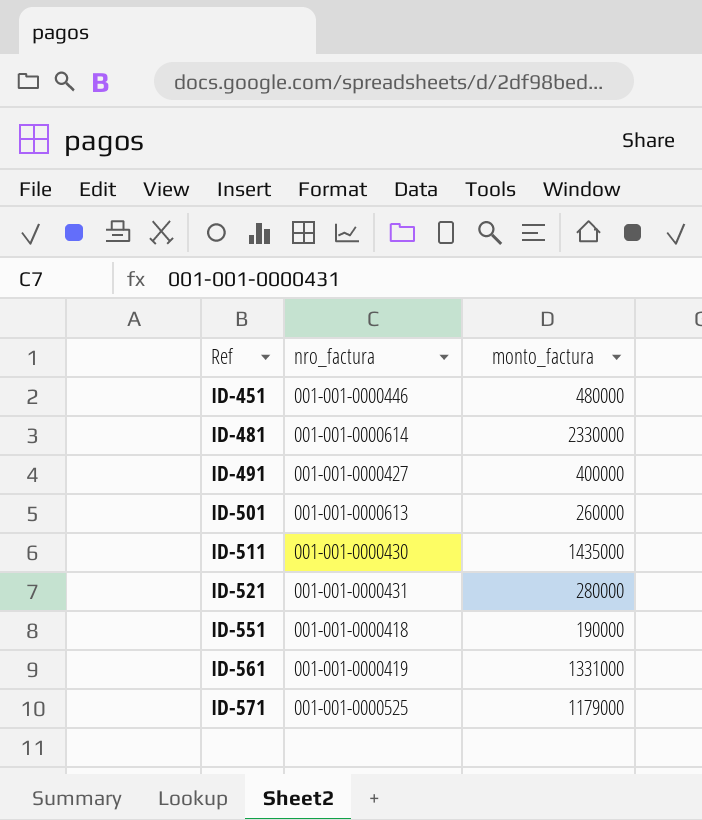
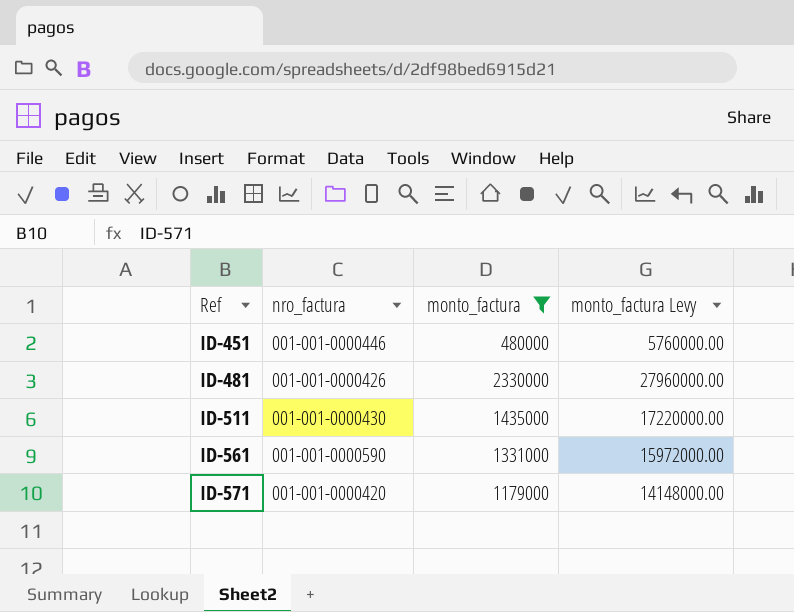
filter: none -> monto_factura >= 480000
column monto_factura Levy | formula: none -> [monto_factura] * 12
ID-481 | nro_factura: 001-001-0000614 -> 001-001-0000426
ID-561 | nro_factura: 001-001-0000419 -> 001-001-0000590
ID-571 | nro_factura: 001-001-0000525 -> 001-001-0000420

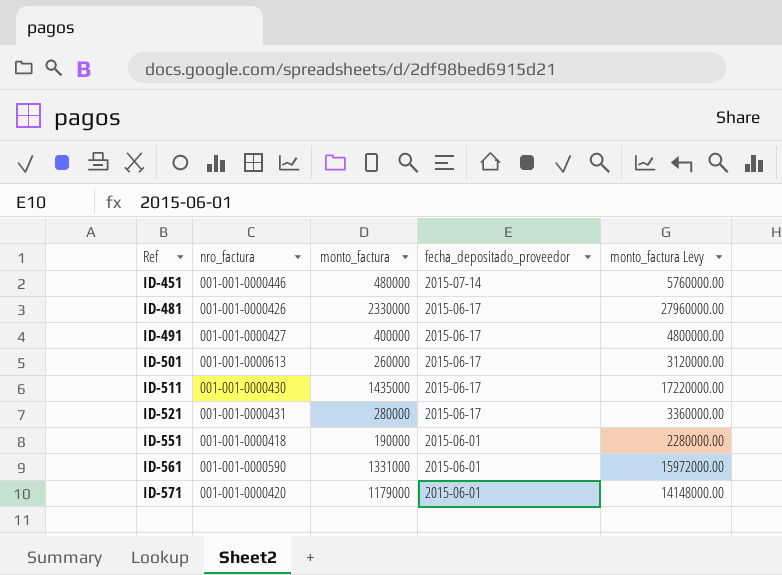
filter: monto_factura >= 480000 -> none
column fecha_depositado_proveedor | position: none -> 4

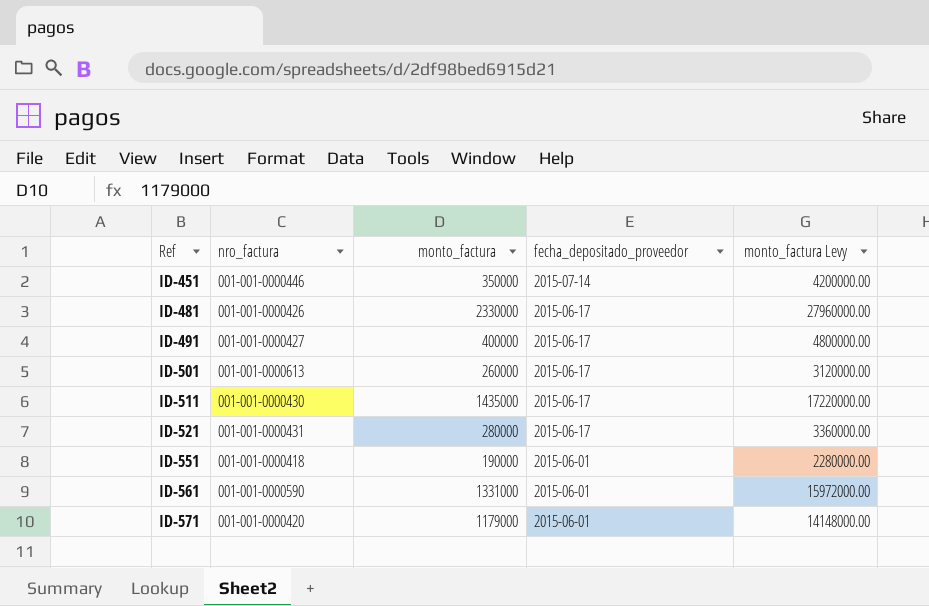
ID-451 | monto_factura: 480000 -> 350000
ID-451 | monto_factura Levy: 5760000.00 -> 4200000.00

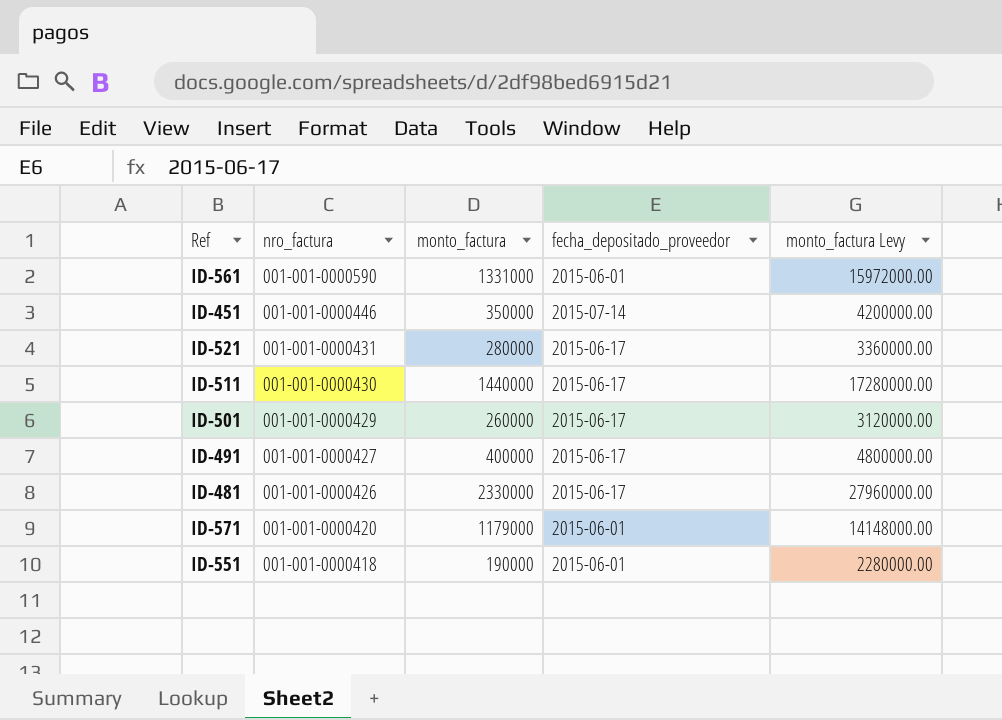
row order: Ref ascending -> nro_factura descending
ID-511 | monto_factura: 1435000 -> 1440000
ID-511 | monto_factura Levy: 17220000.00 -> 17280000.00
ID-501 | nro_factura: 001-001-0000613 -> 001-001-0000429

